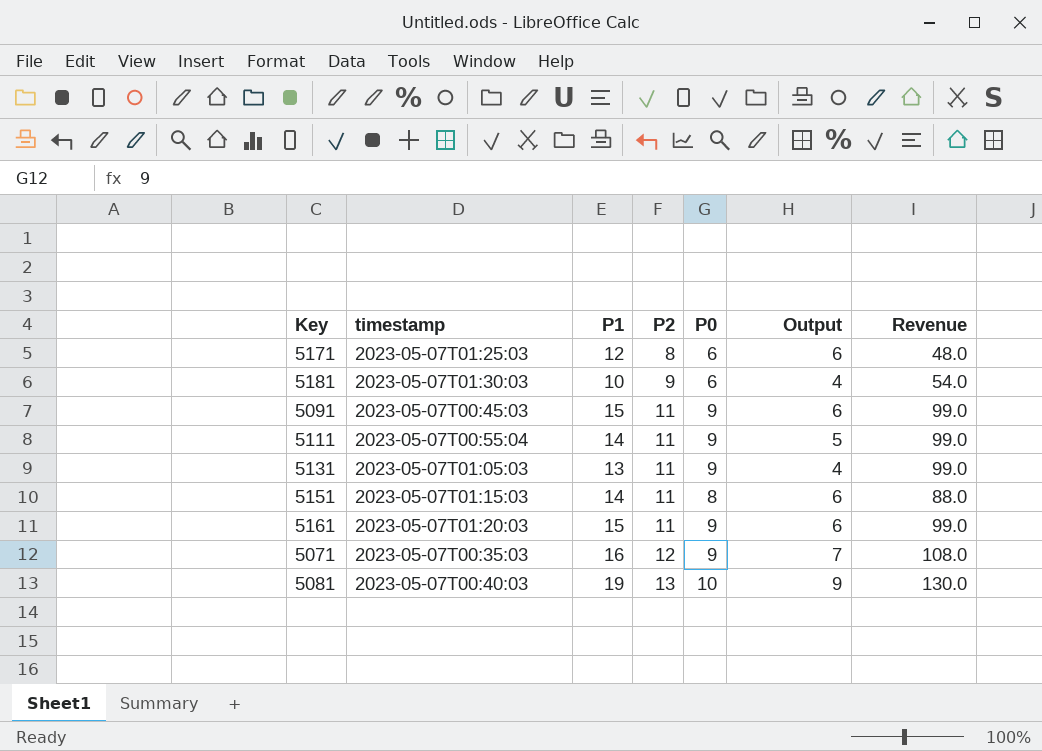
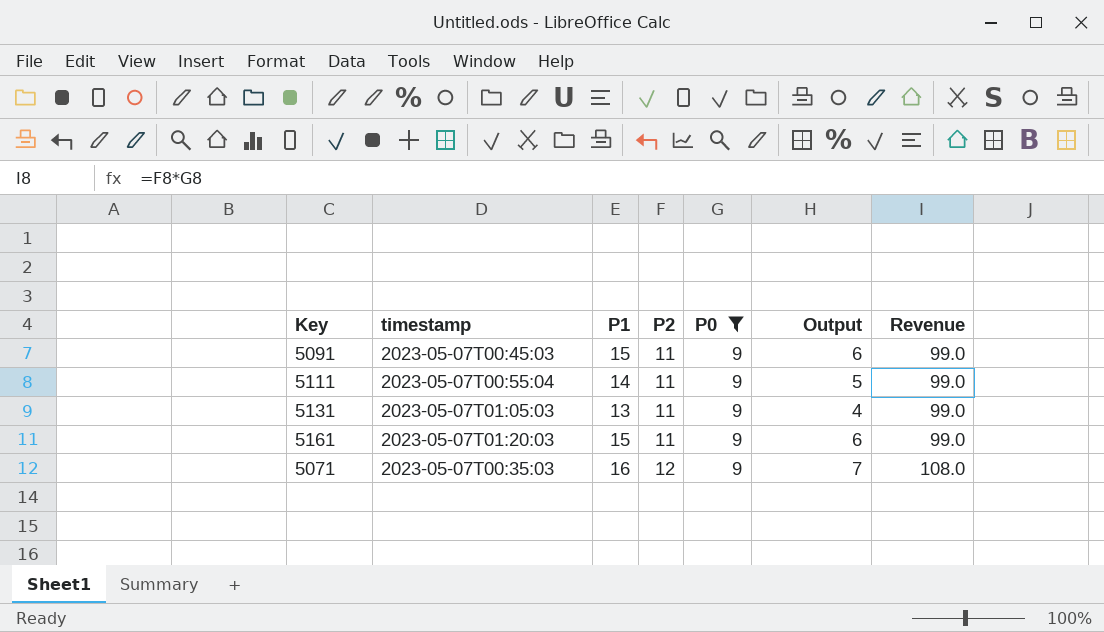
filter: none -> P0 = 9

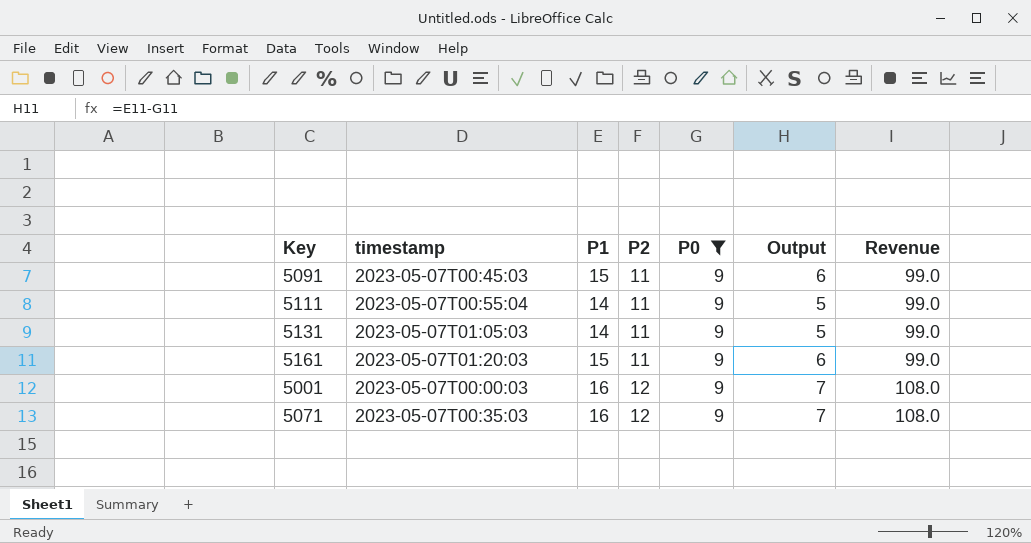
5131 | P1: 13 -> 14
5131 | Output: 4 -> 5
row 5001: none -> 2023-05-07T00:00:03 | 16 | 12 | 9 | 7 | 108.0

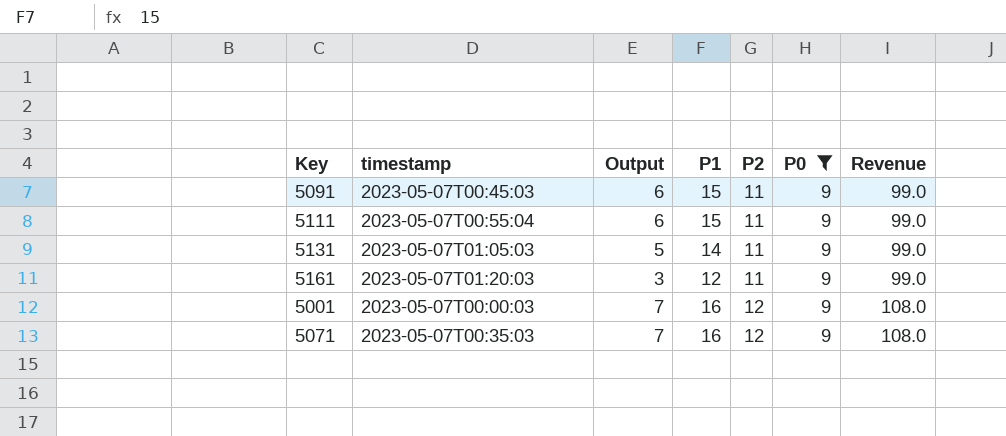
column Output | position: 6 -> 3
5111 | Output: 5 -> 6
5111 | P1: 14 -> 15
5161 | Output: 6 -> 3
5161 | P1: 15 -> 12

